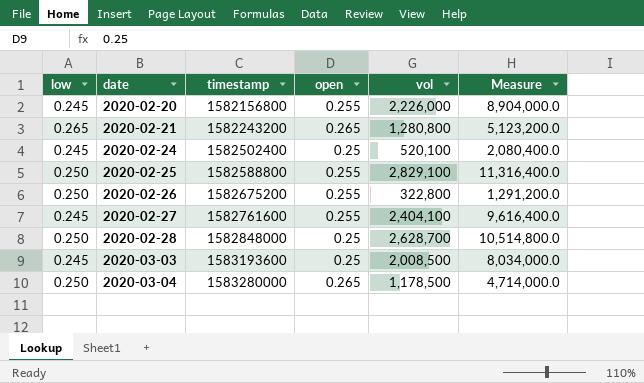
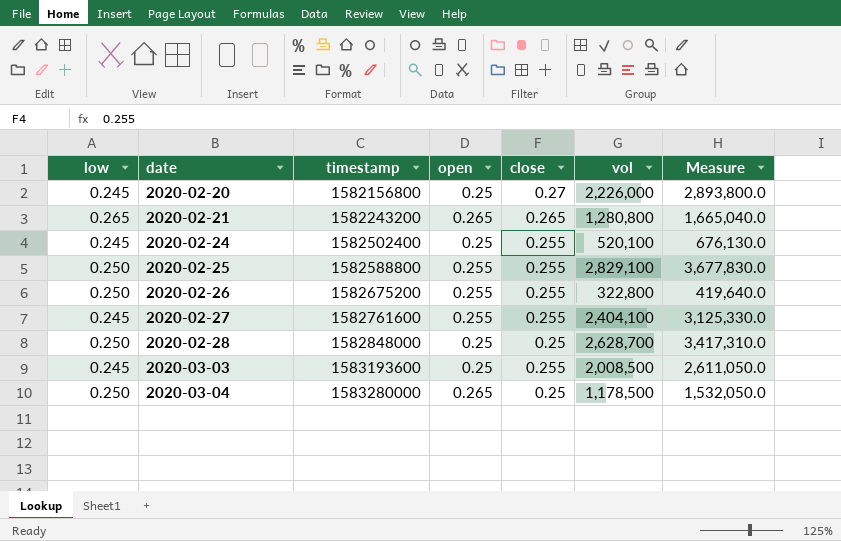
column close | position: none -> 5
column Measure | formula: [vol] * 4 -> [vol] * 1.3
2020-02-20 | open: 0.255 -> 0.25

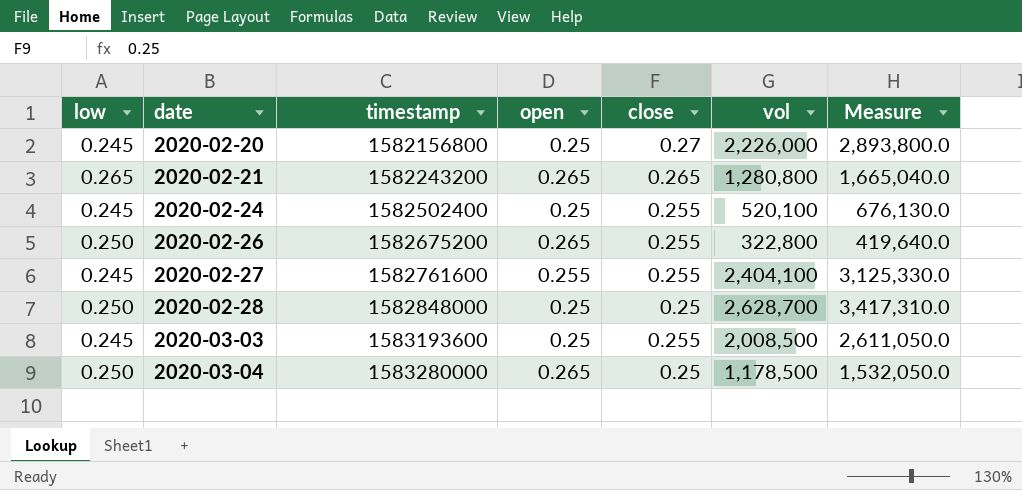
row 2020-02-25: 0.250 | 1582588800 | 0.255 | 0.255 | 2,829,100 | 3,677,830.0 -> none
2020-02-26 | open: 0.255 -> 0.265

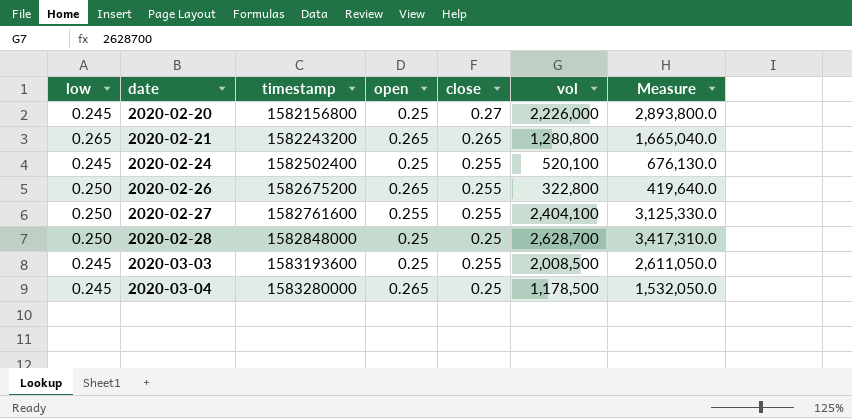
2020-02-27 | low: 0.245 -> 0.250
2020-03-04 | low: 0.250 -> 0.245

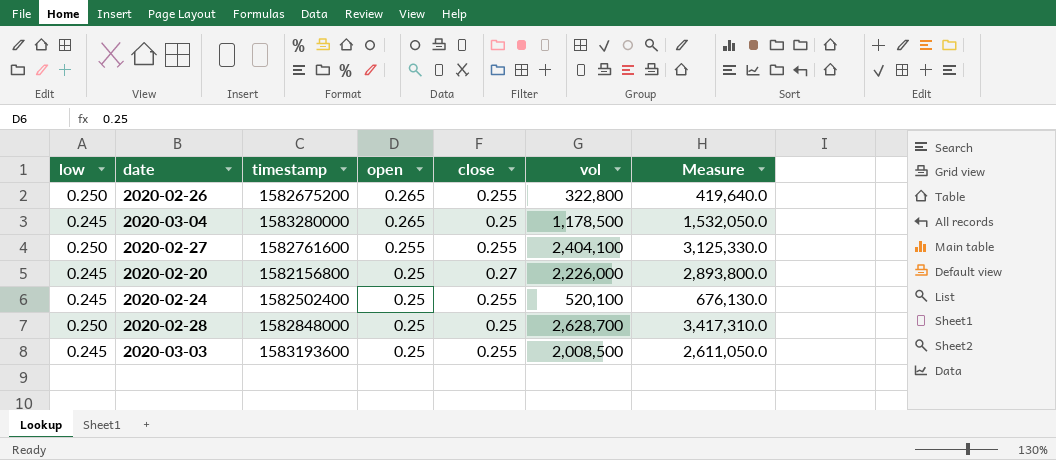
row order: date ascending -> open descending
row 2020-02-21: 0.265 | 1582243200 | 0.265 | 0.265 | 1,280,800 | 1,665,040.0 -> none

